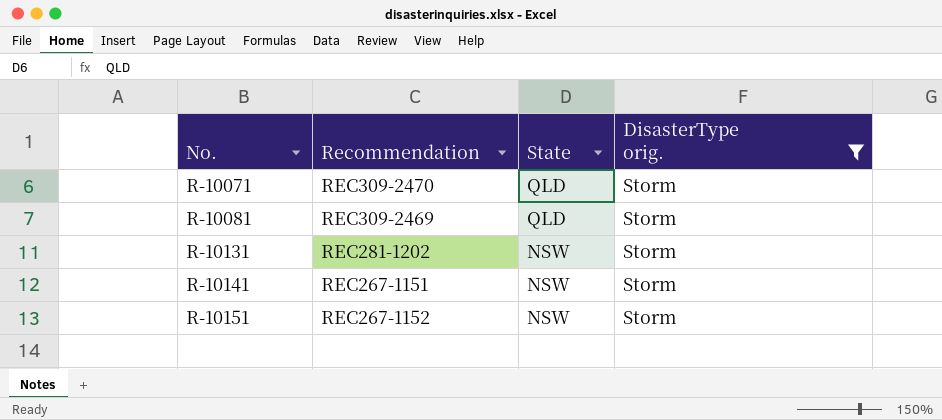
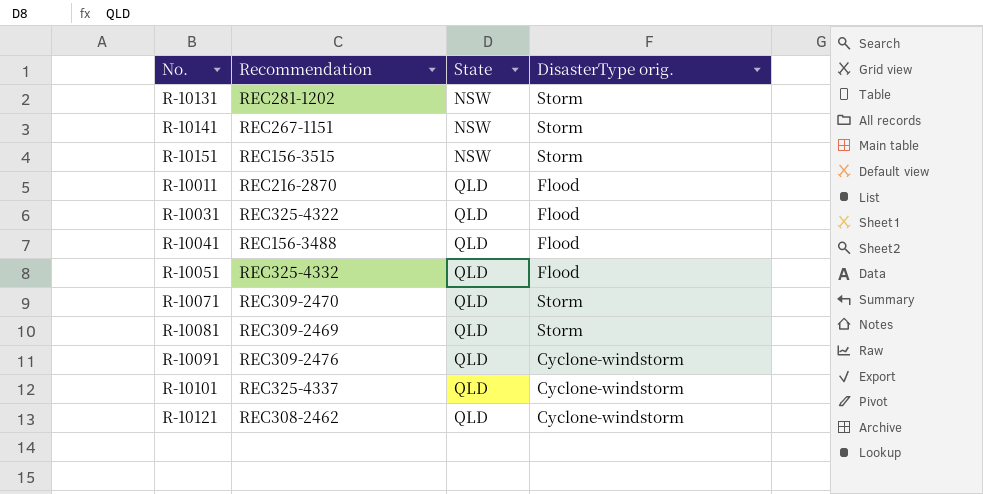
filter: DisasterType orig. = Storm -> none
row order: No. ascending -> State ascending
R-10151 | Recommendation: REC267-1152 -> REC156-3515

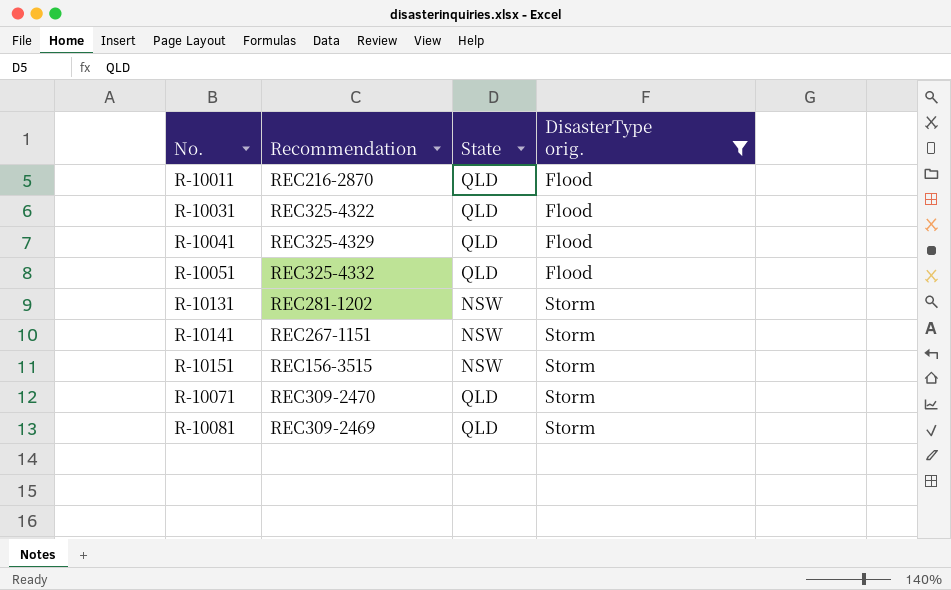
filter: none -> DisasterType orig. != Cyclone-windstorm
row order: State ascending -> DisasterType orig. ascending
R-10041 | Recommendation: REC156-3488 -> REC325-4329

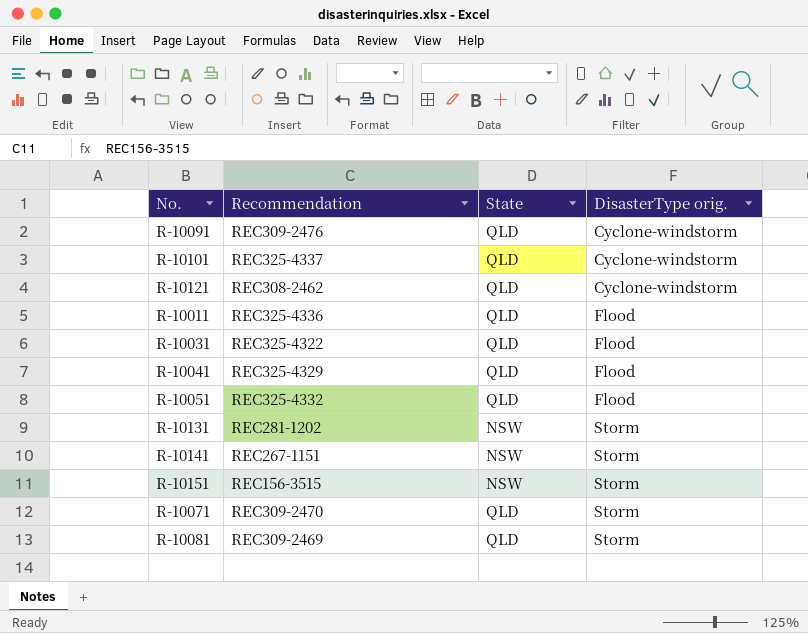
filter: DisasterType orig. != Cyclone-windstorm -> none
R-10011 | Recommendation: REC216-2870 -> REC325-4336

